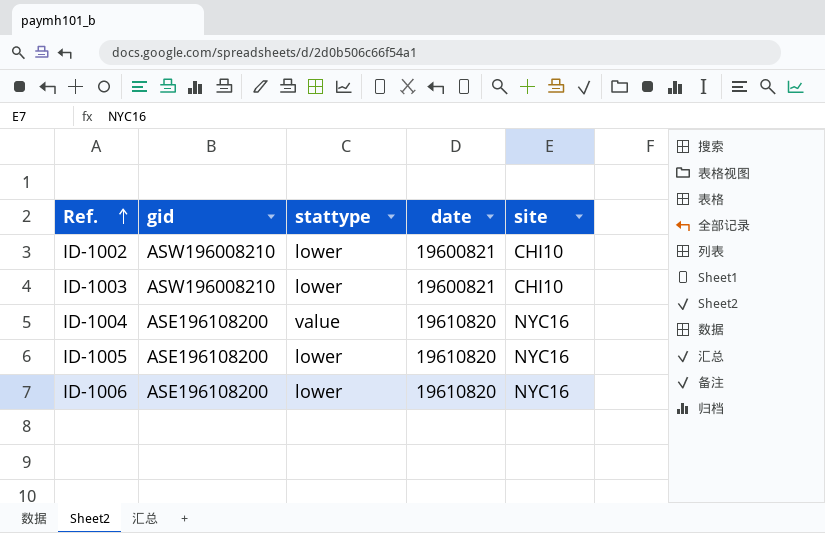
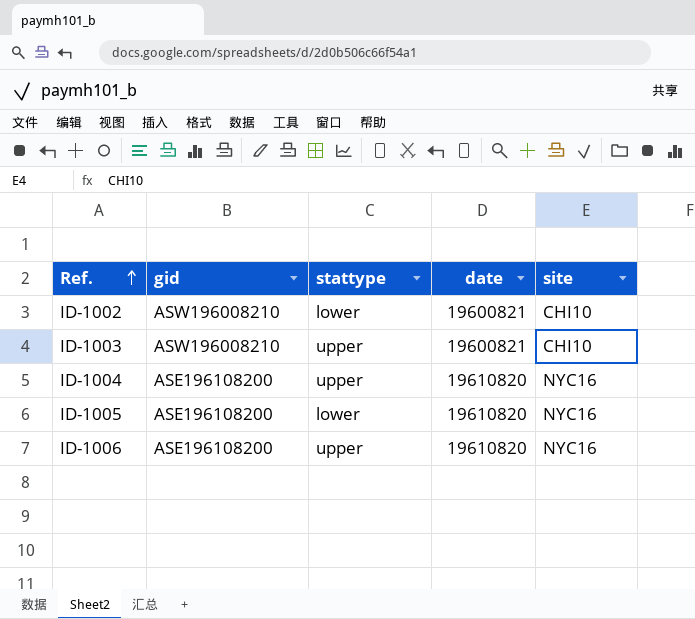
ID-1003 | stattype: lower -> upper
ID-1004 | stattype: value -> upper
ID-1006 | stattype: lower -> upper

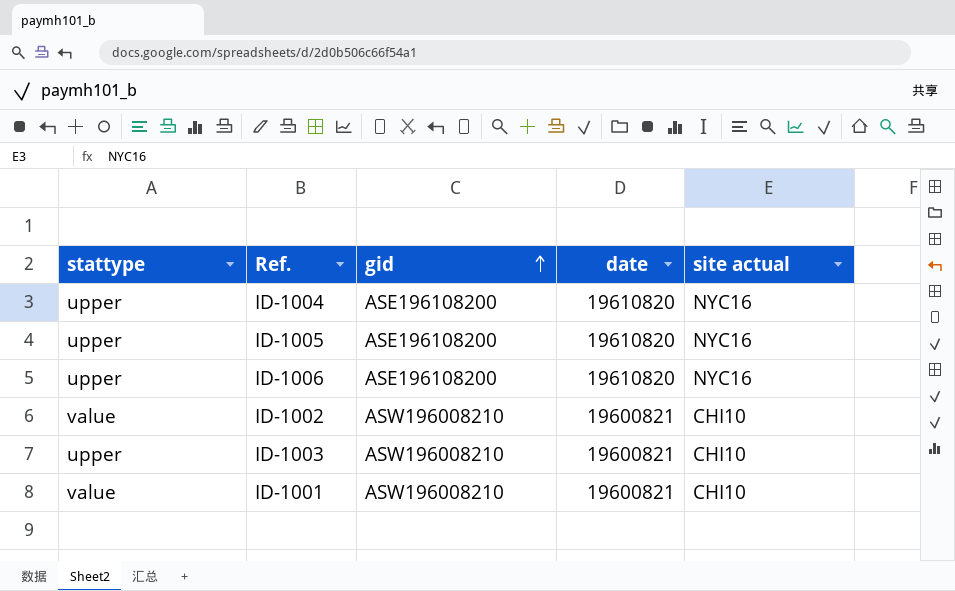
row order: Ref. ascending -> gid ascending
column stattype | position: 3 -> 1
column name: site -> site actual
ID-1005 | stattype: lower -> upper
ID-1002 | stattype: lower -> value
row ID-1001: none -> value | ASW196008210 | 19600821 | CHI10

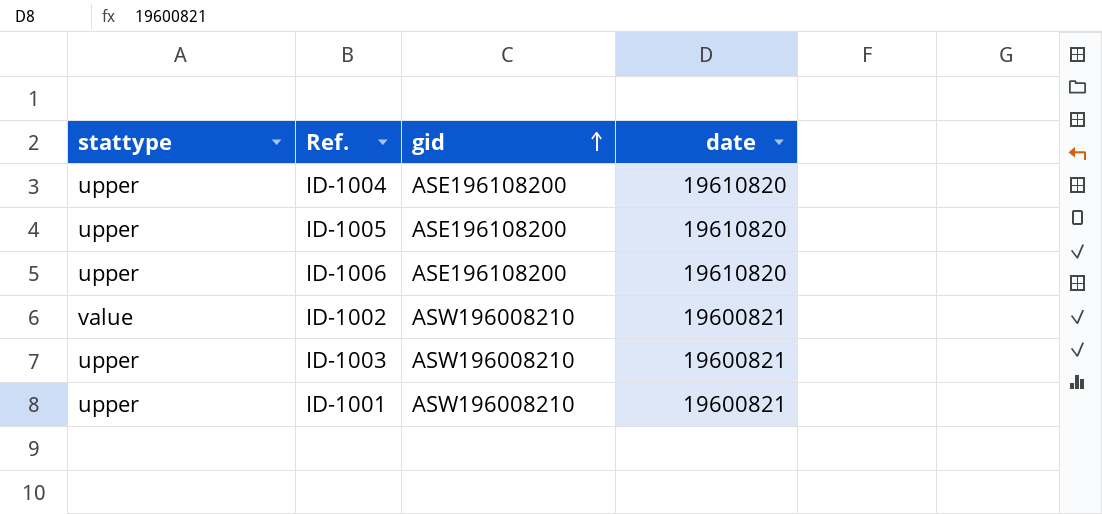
column site actual | position: 5 -> none
ID-1001 | stattype: value -> upper

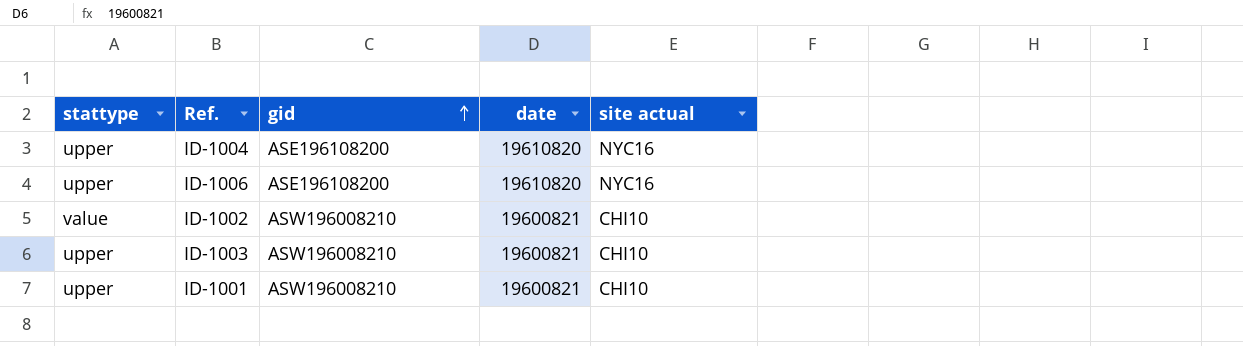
column site actual | position: none -> 5
row ID-1005: upper | ASE196108200 | 19610820 -> none

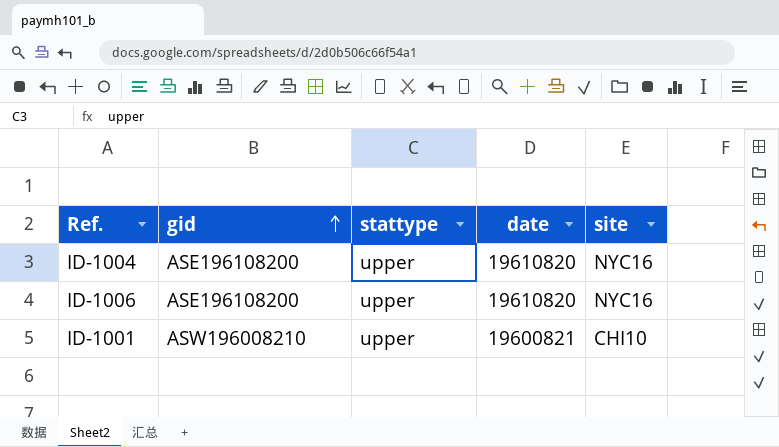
column stattype | position: 1 -> 3
column name: site actual -> site
row ID-1002: value | ASW196008210 | 19600821 | CHI10 -> none
row ID-1003: upper | ASW196008210 | 19600821 | CHI10 -> none

